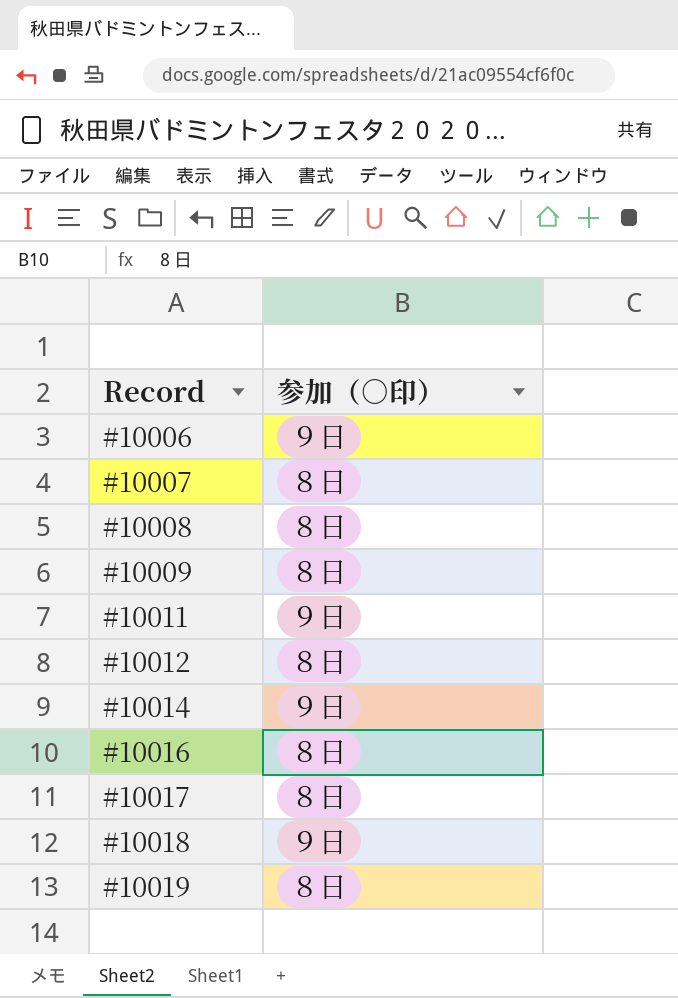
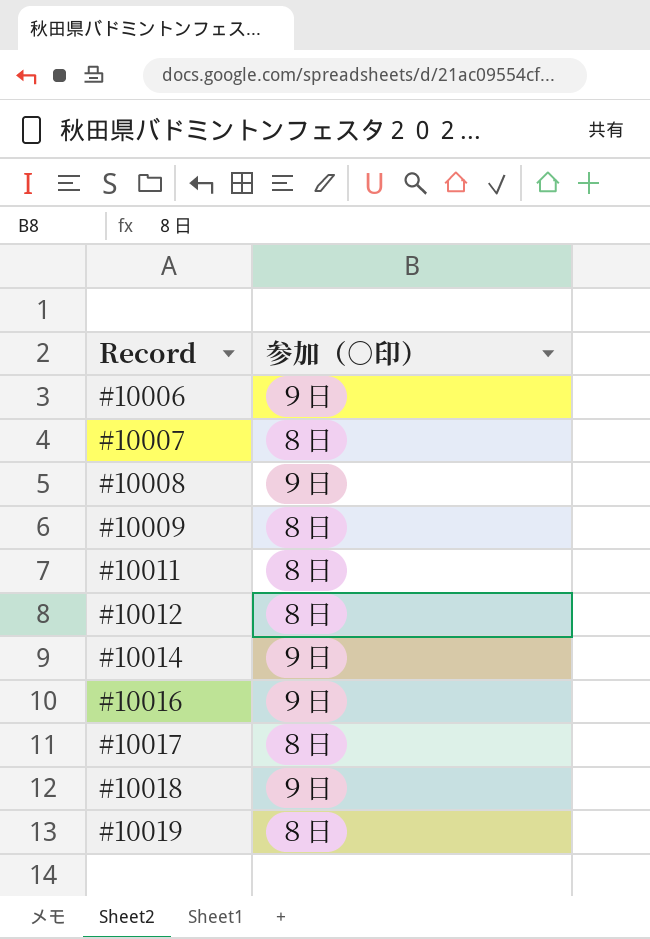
#10008 | 参加（○印）: ８日 -> ９日
#10011 | 参加（○印）: ９日 -> ８日
#10016 | 参加（○印）: ８日 -> ９日

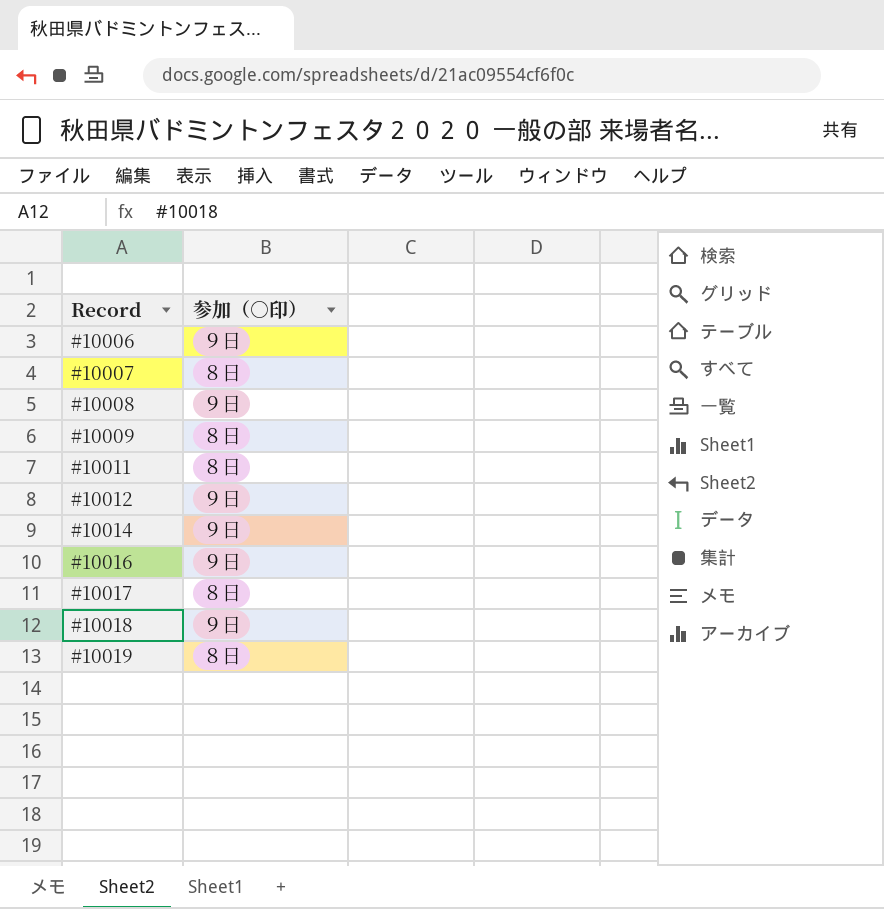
#10012 | 参加（○印）: ８日 -> ９日

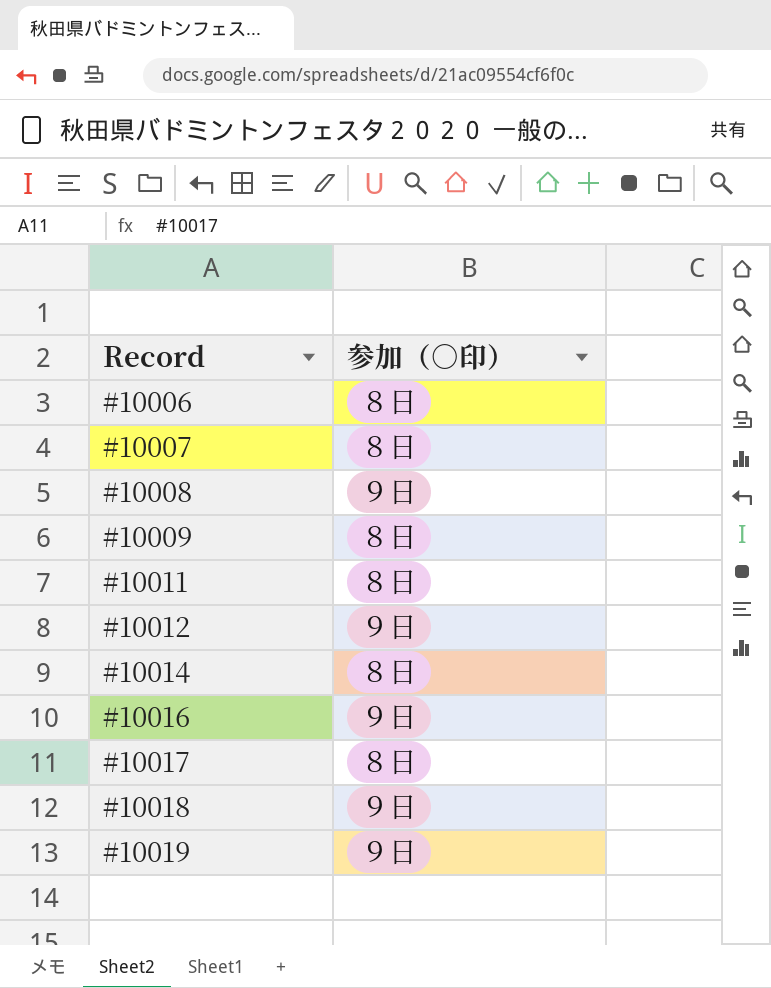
#10006 | 参加（○印）: ９日 -> ８日
#10014 | 参加（○印）: ９日 -> ８日
#10019 | 参加（○印）: ８日 -> ９日

